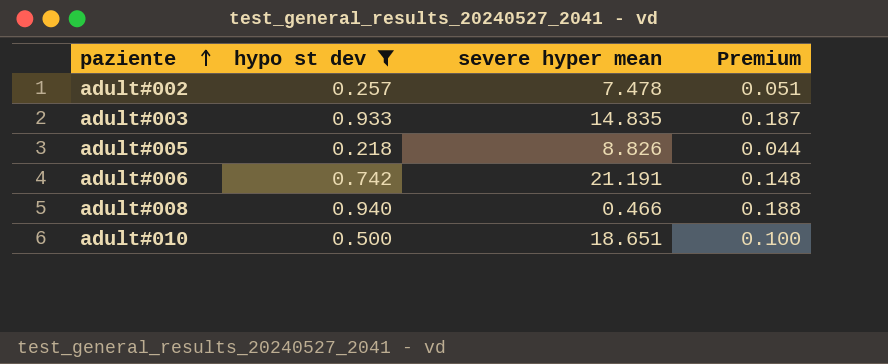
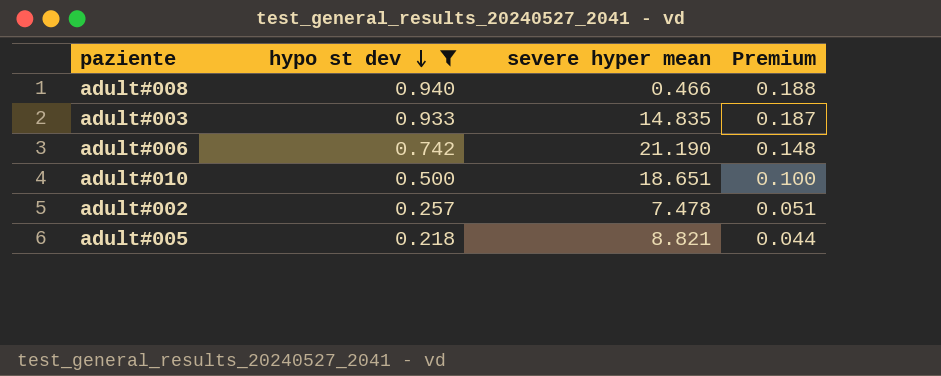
row order: paziente ascending -> hypo st dev descending
adult#006 | severe hyper mean: 21.191 -> 21.190
adult#005 | severe hyper mean: 8.826 -> 8.821

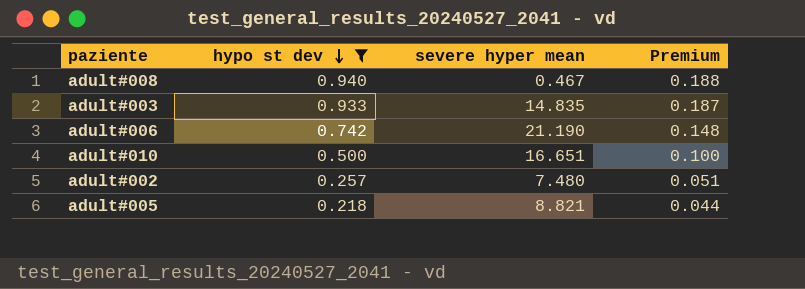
adult#008 | severe hyper mean: 0.466 -> 0.467
adult#010 | severe hyper mean: 18.651 -> 16.651
adult#002 | severe hyper mean: 7.478 -> 7.480

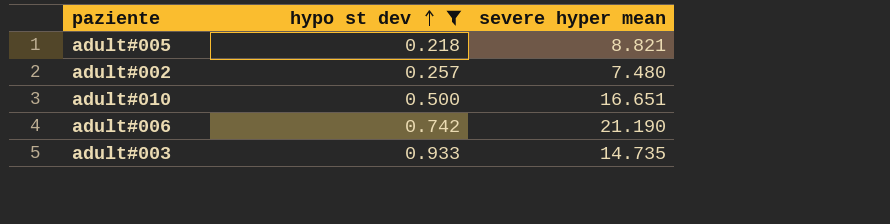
row order: hypo st dev descending -> hypo st dev ascending
column Premium | formula: [hypo st dev] * 0.2 -> none
row adult#008: 0.940 | 0.467 | 0.188 -> none
adult#003 | severe hyper mean: 14.835 -> 14.735

